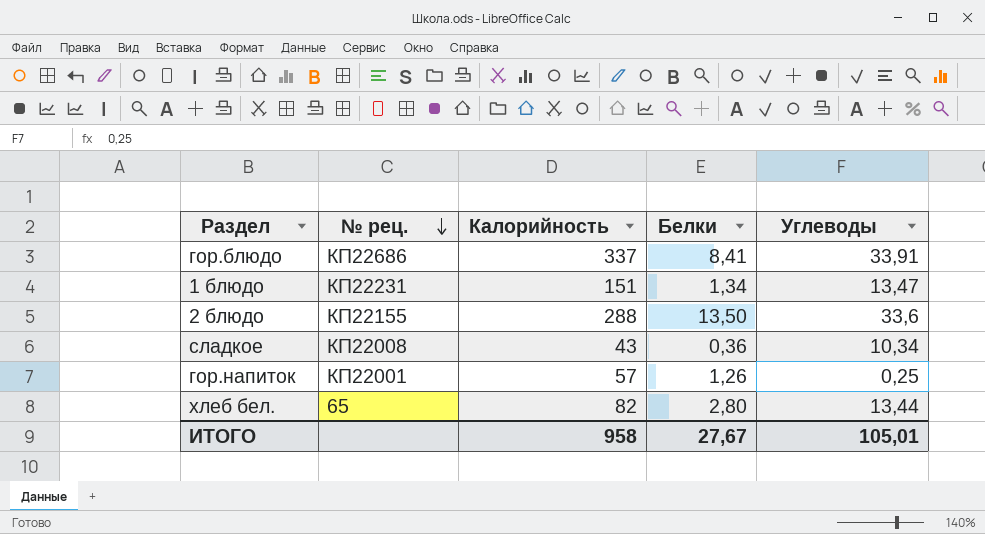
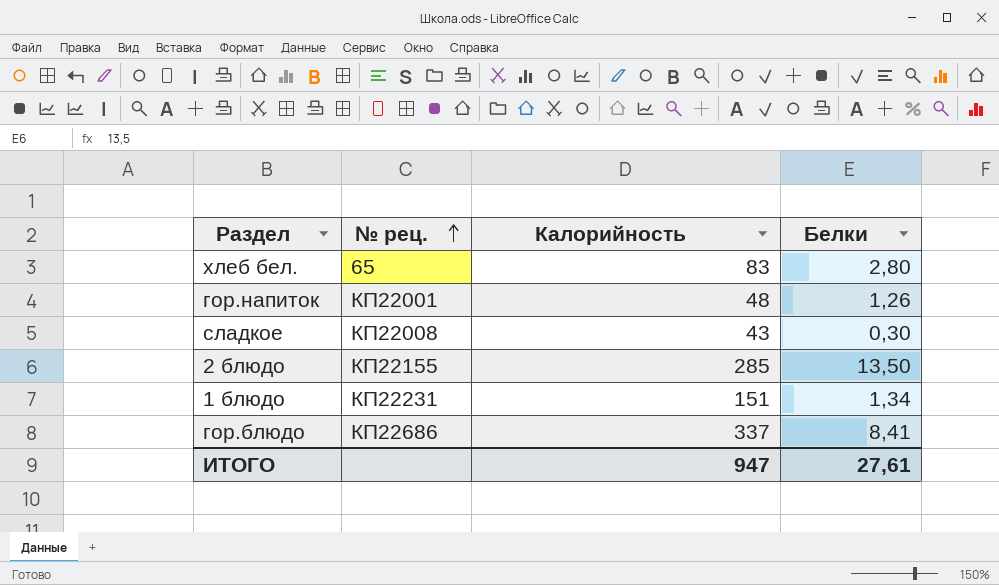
row order: № рец. descending -> № рец. ascending
column Углеводы | position: 5 -> none
хлеб бел. | Калорийность: 82 -> 83
гор.напиток | Калорийность: 57 -> 48
сладкое | Белки: 0,36 -> 0,30
2 блюдо | Калорийность: 288 -> 285
ИТОГО | Калорийность: 958 -> 947
ИТОГО | Белки: 27,67 -> 27,61

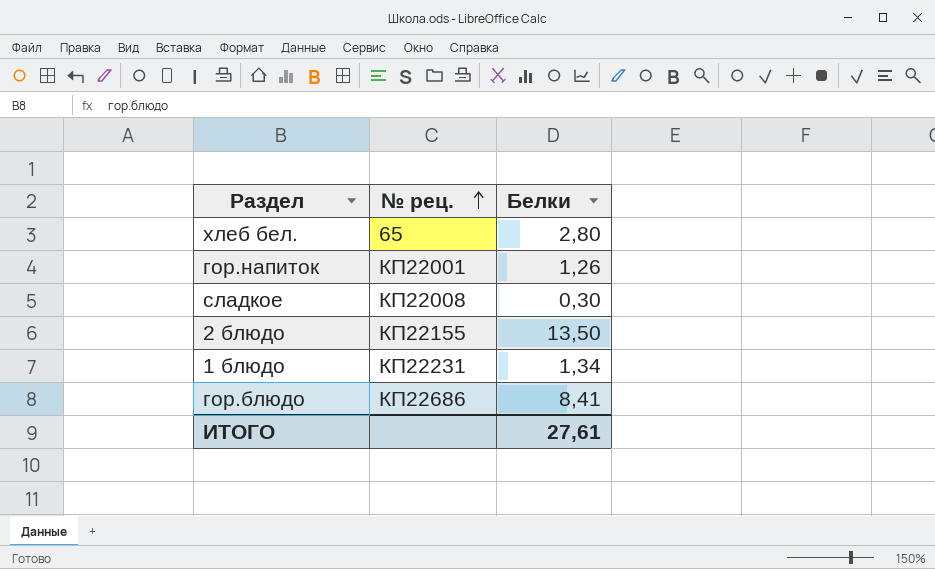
column Калорийность | position: 3 -> none

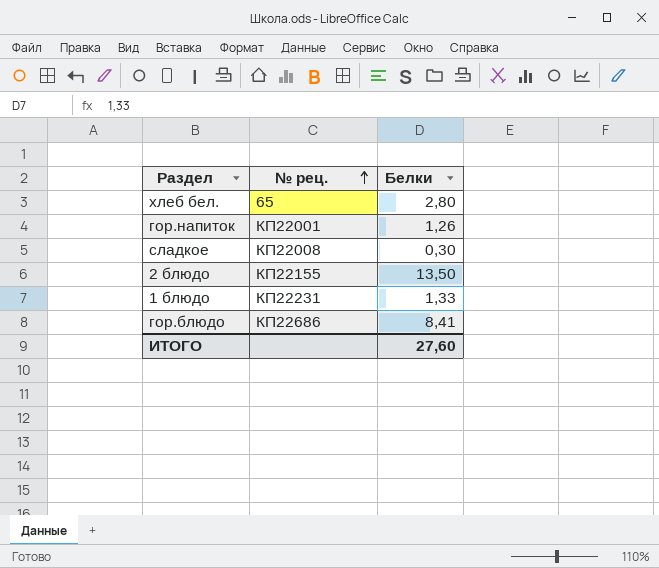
1 блюдо | Белки: 1,34 -> 1,33
ИТОГО | Белки: 27,61 -> 27,60

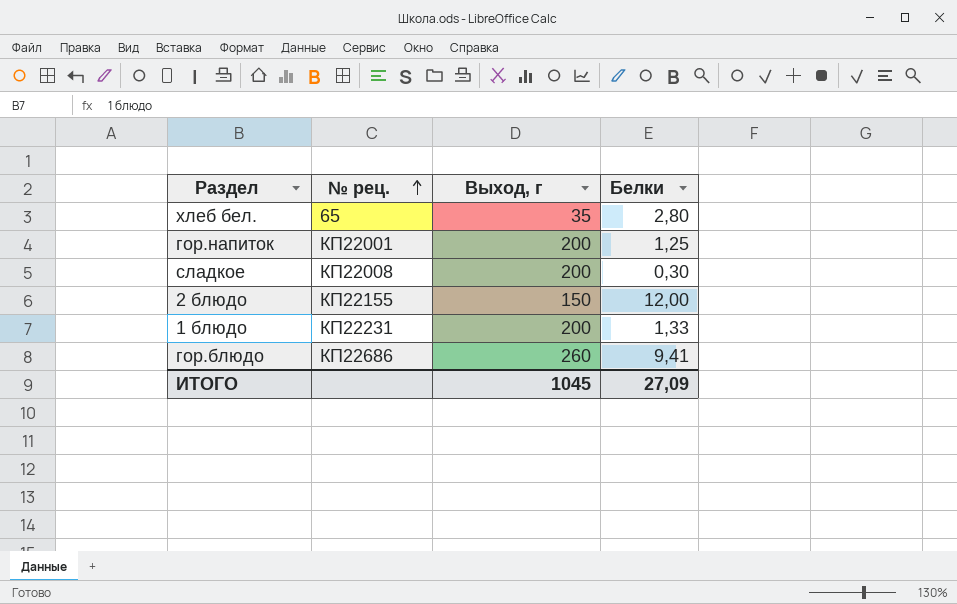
column Выход, г | position: none -> 3
гор.напиток | Белки: 1,26 -> 1,25
2 блюдо | Белки: 13,50 -> 12,00
гор.блюдо | Белки: 8,41 -> 9,41
ИТОГО | Белки: 27,60 -> 27,09

